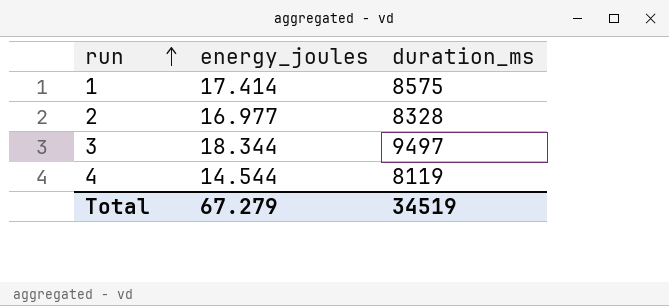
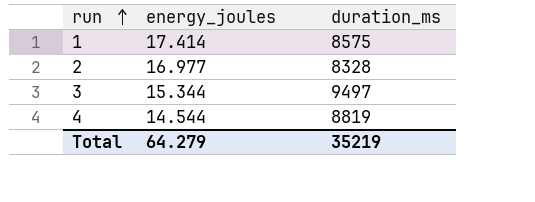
3 | energy_joules: 18.344 -> 15.344
4 | duration_ms: 8119 -> 8819
Total | energy_joules: 67.279 -> 64.279
Total | duration_ms: 34519 -> 35219

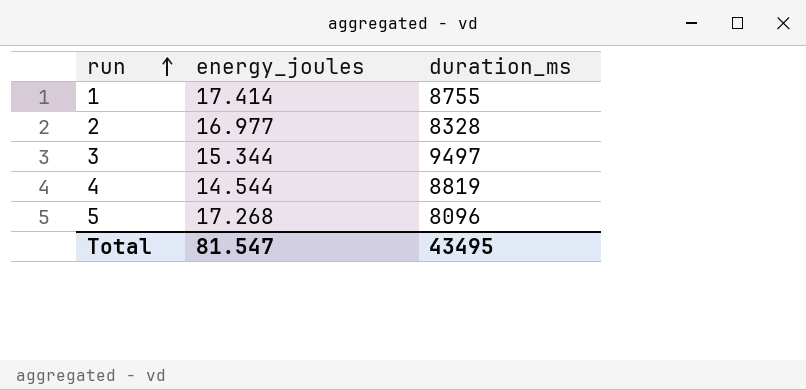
1 | duration_ms: 8575 -> 8755
row 5: none -> 17.268 | 8096
Total | energy_joules: 64.279 -> 81.547
Total | duration_ms: 35219 -> 43495

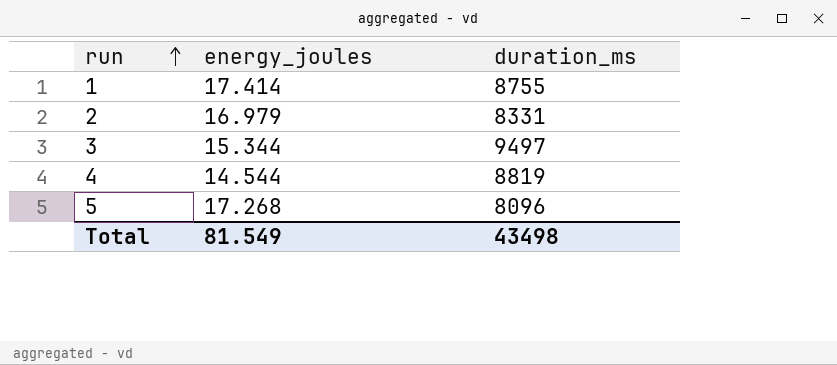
2 | energy_joules: 16.977 -> 16.979
2 | duration_ms: 8328 -> 8331
Total | energy_joules: 81.547 -> 81.549
Total | duration_ms: 43495 -> 43498

